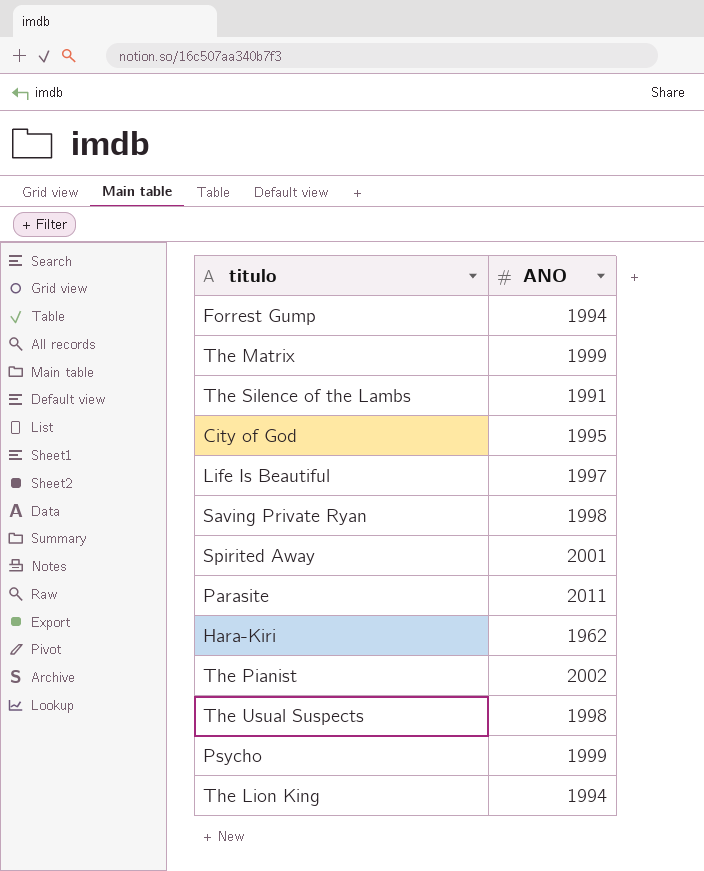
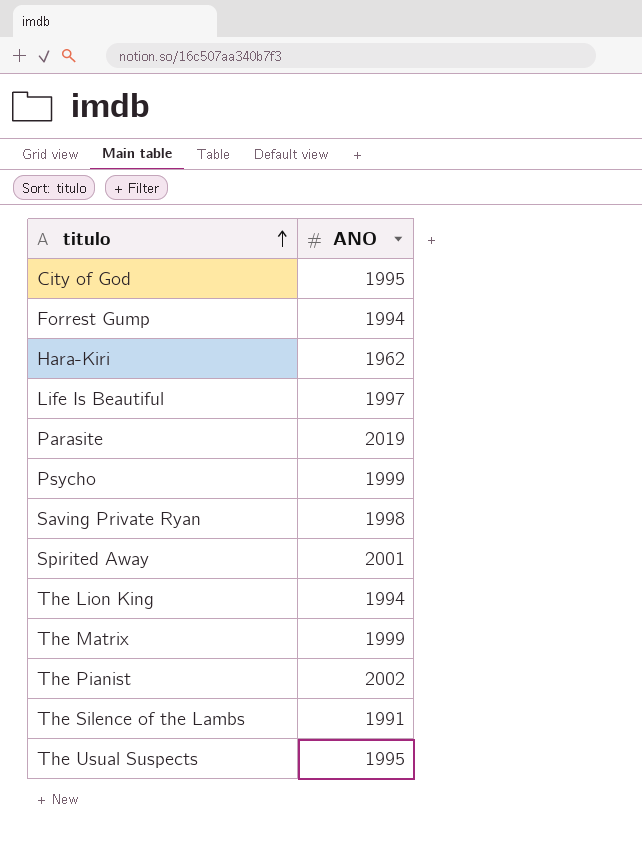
row order: none -> titulo ascending
Parasite | ANO: 2011 -> 2019
The Usual Suspects | ANO: 1998 -> 1995

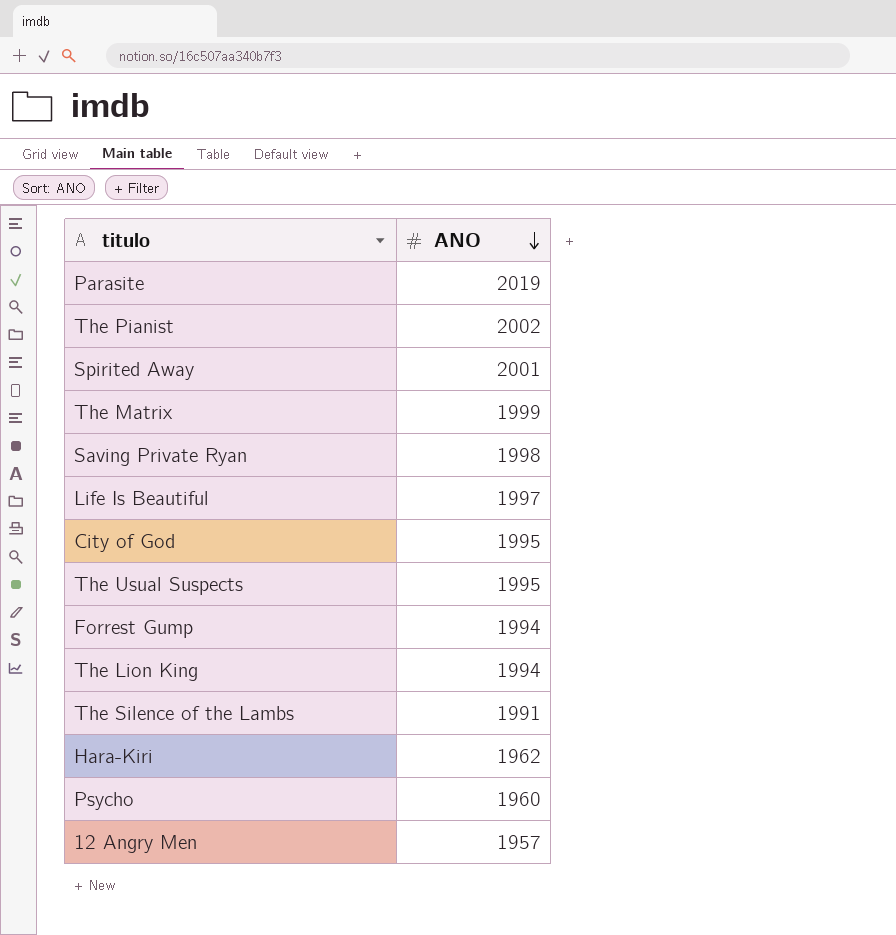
row order: titulo ascending -> ANO descending
Psycho | ANO: 1999 -> 1960
row 12 Angry Men: none -> 1957

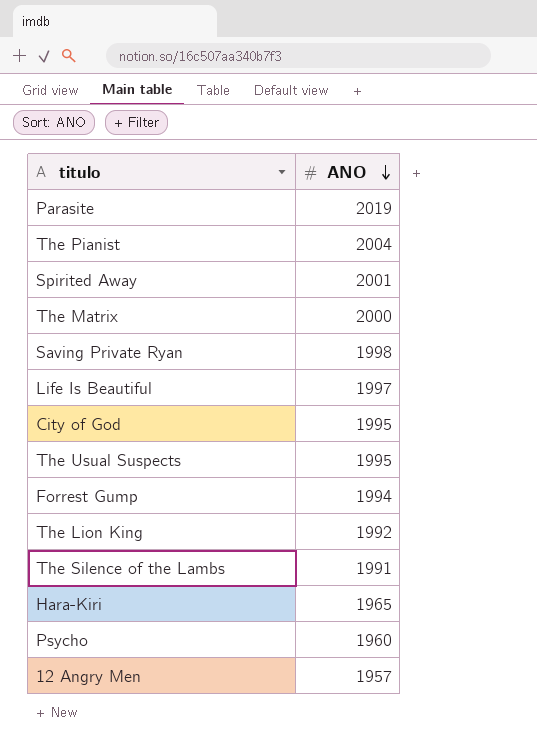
The Pianist | ANO: 2002 -> 2004
The Matrix | ANO: 1999 -> 2000
The Lion King | ANO: 1994 -> 1992
Hara-Kiri | ANO: 1962 -> 1965

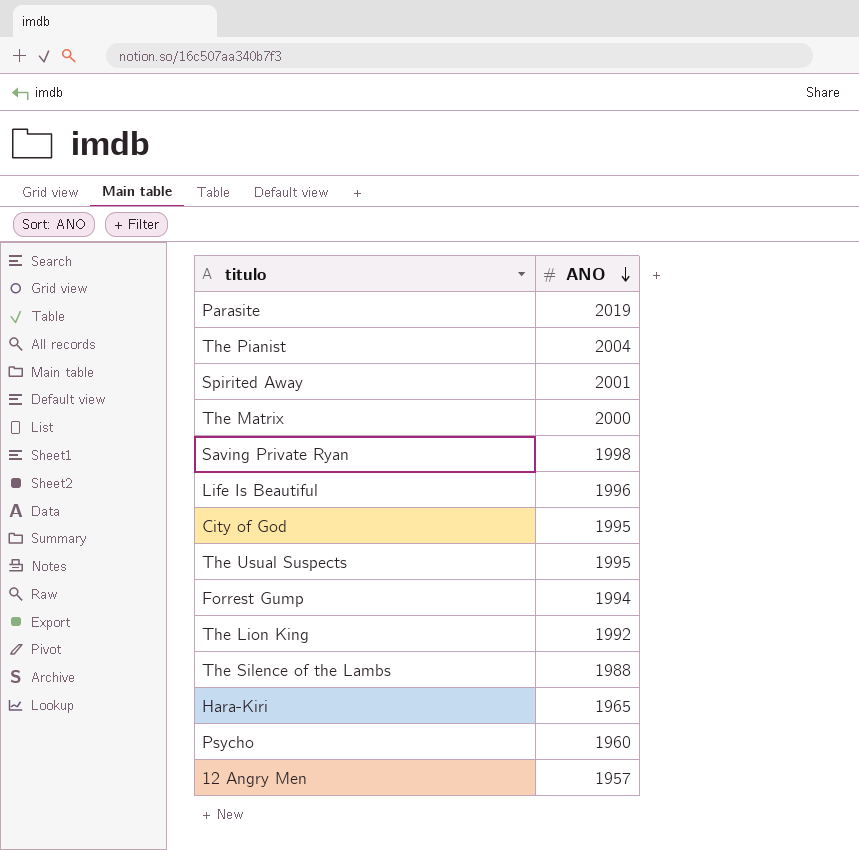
Life Is Beautiful | ANO: 1997 -> 1996
The Silence of the Lambs | ANO: 1991 -> 1988

